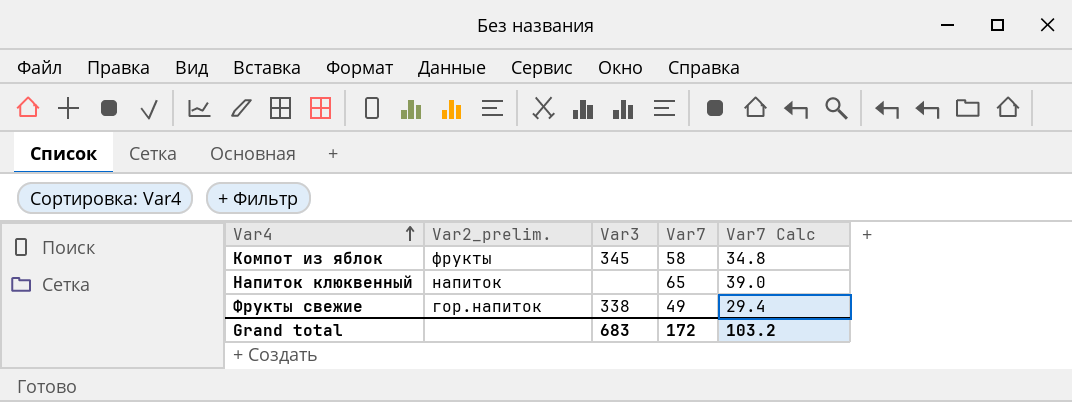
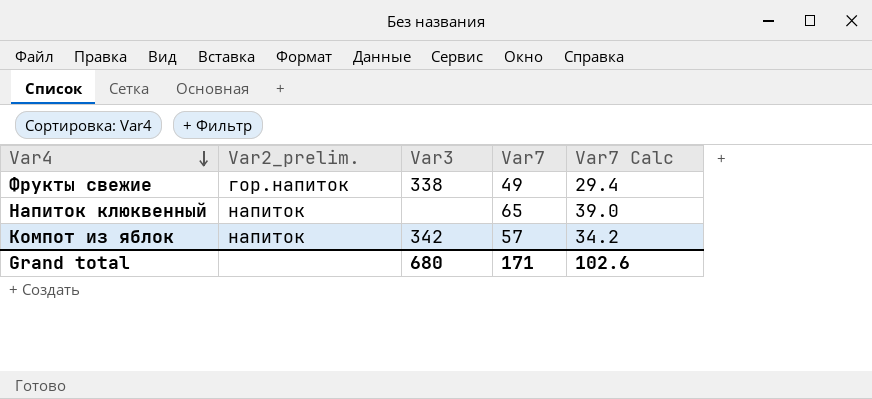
row order: Var4 ascending -> Var4 descending
Компот из яблок | Var2_prelim.: фрукты -> напиток
Компот из яблок | Var3: 345 -> 342
Компот из яблок | Var7: 58 -> 57
Компот из яблок | Var7 Calc: 34.8 -> 34.2
Grand total | Var3: 683 -> 680
Grand total | Var7: 172 -> 171
Grand total | Var7 Calc: 103.2 -> 102.6

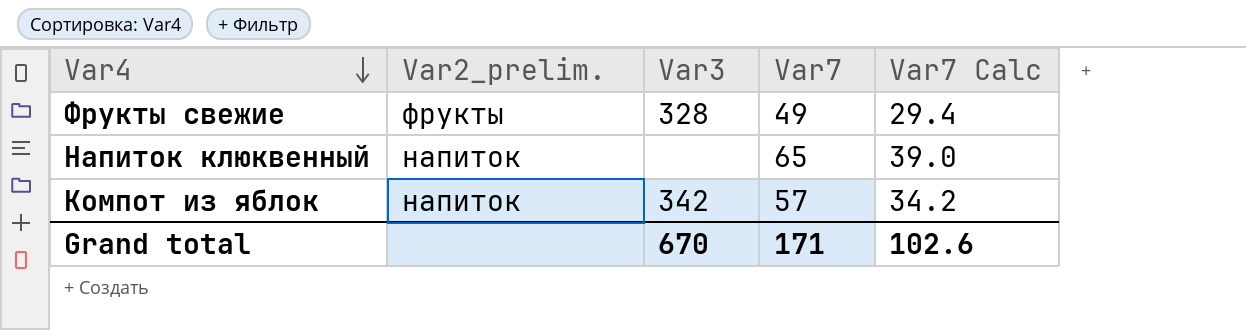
Фрукты свежие | Var2_prelim.: гор.напиток -> фрукты
Фрукты свежие | Var3: 338 -> 328
Grand total | Var3: 680 -> 670

